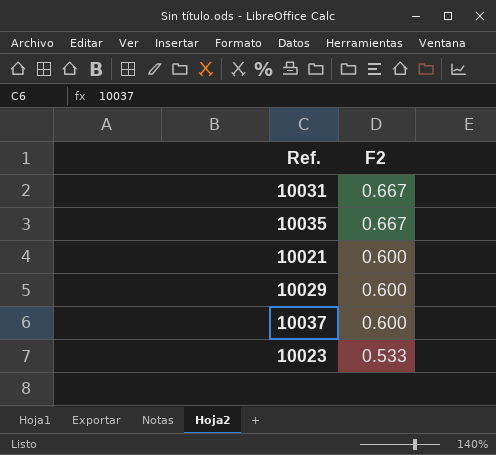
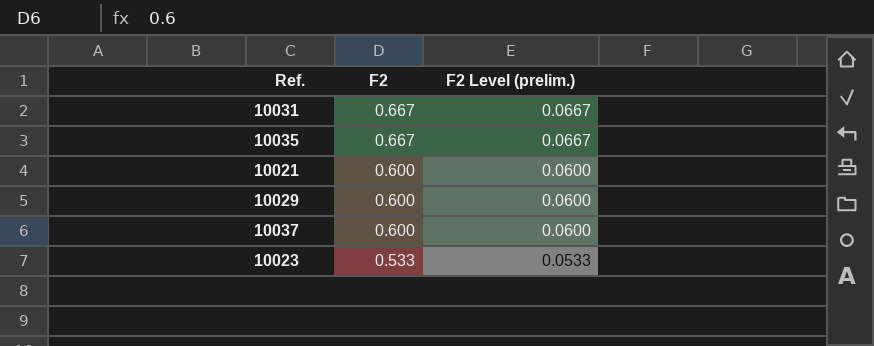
column F2 Level (prelim.) | formula: none -> [F2] * 0.1

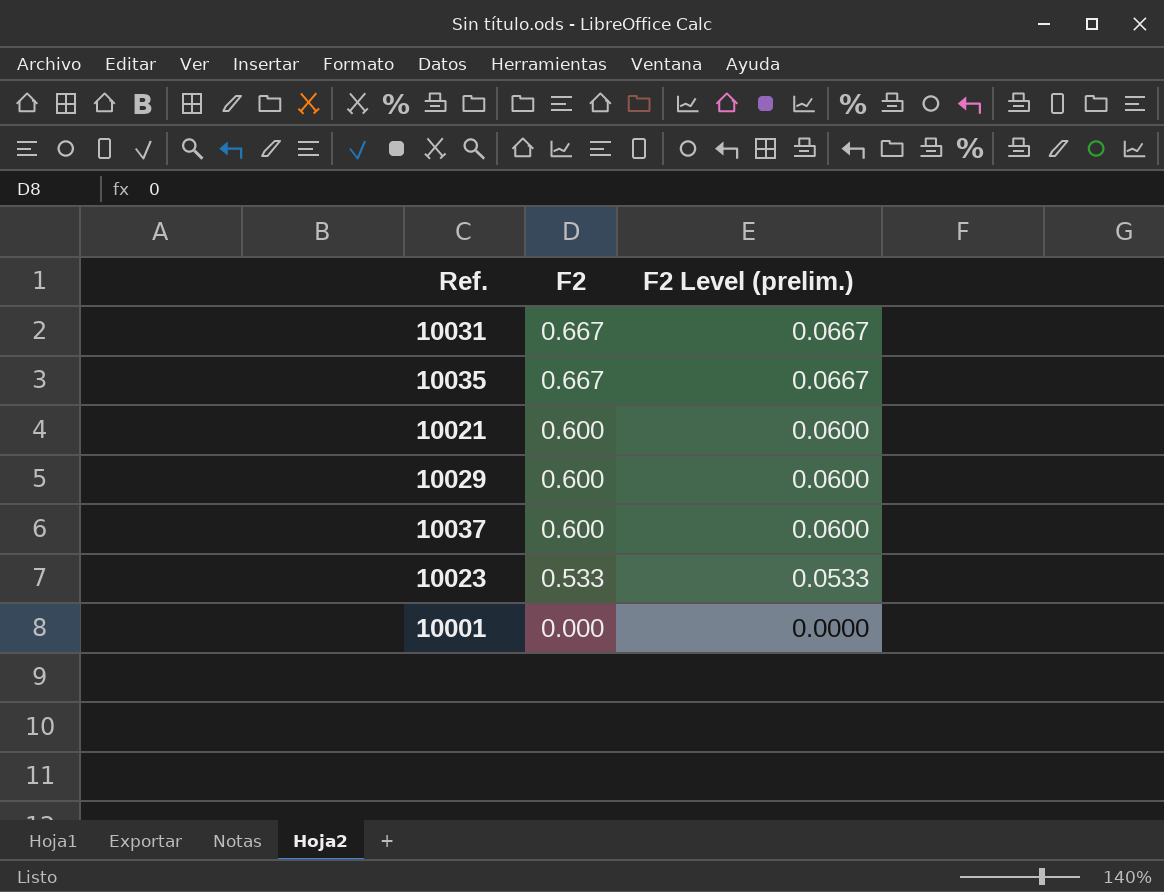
row 10001: none -> 0.000 | 0.0000

